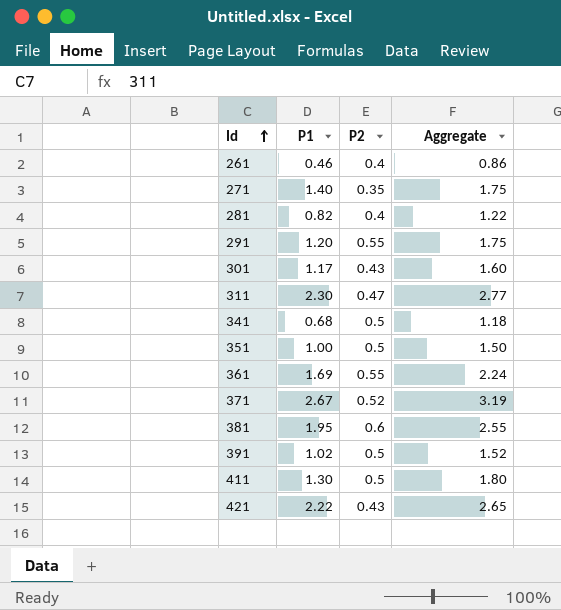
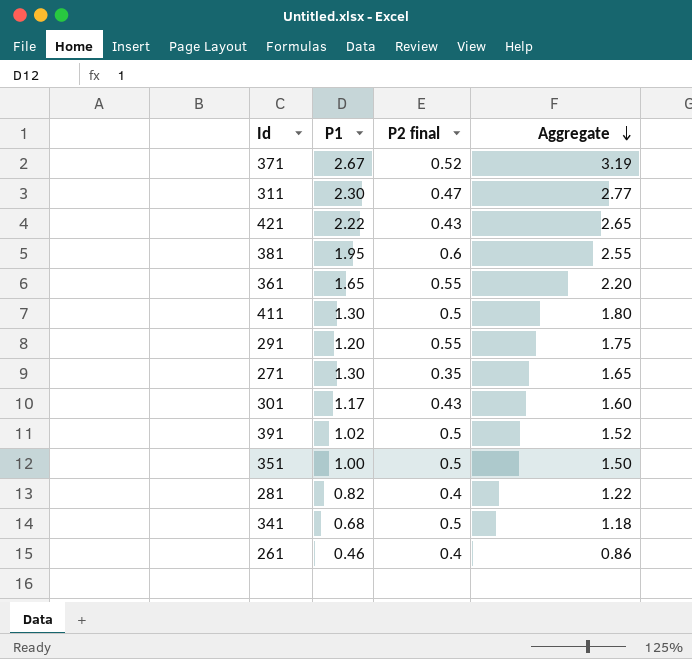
row order: Id ascending -> Aggregate descending
column name: P2 -> P2 final
361 | P1: 1.69 -> 1.65
361 | Aggregate: 2.24 -> 2.20
271 | P1: 1.40 -> 1.30
271 | Aggregate: 1.75 -> 1.65

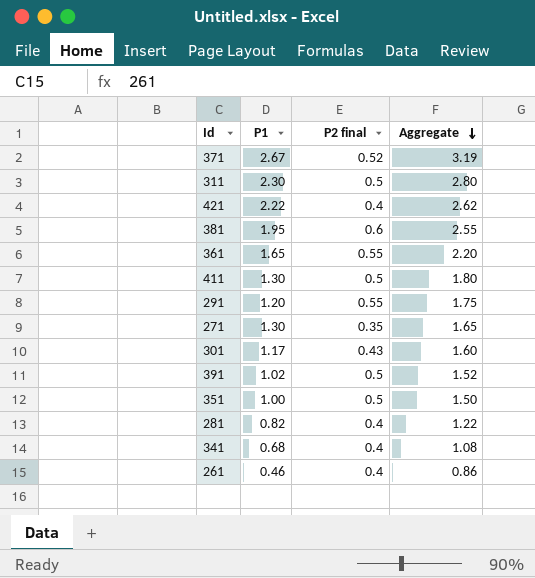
311 | P2 final: 0.47 -> 0.5
311 | Aggregate: 2.77 -> 2.80
421 | P2 final: 0.43 -> 0.4
421 | Aggregate: 2.65 -> 2.62
341 | P2 final: 0.5 -> 0.4
341 | Aggregate: 1.18 -> 1.08

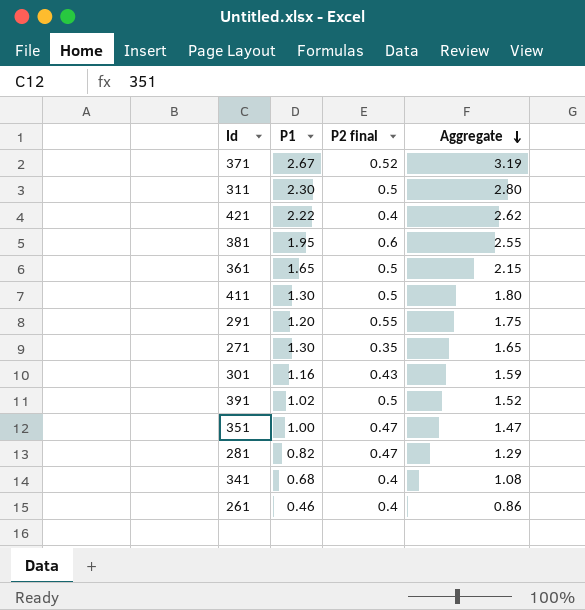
361 | P2 final: 0.55 -> 0.5
361 | Aggregate: 2.20 -> 2.15
301 | P1: 1.17 -> 1.16
301 | Aggregate: 1.60 -> 1.59
351 | P2 final: 0.5 -> 0.47
351 | Aggregate: 1.50 -> 1.47
281 | P2 final: 0.4 -> 0.47
281 | Aggregate: 1.22 -> 1.29

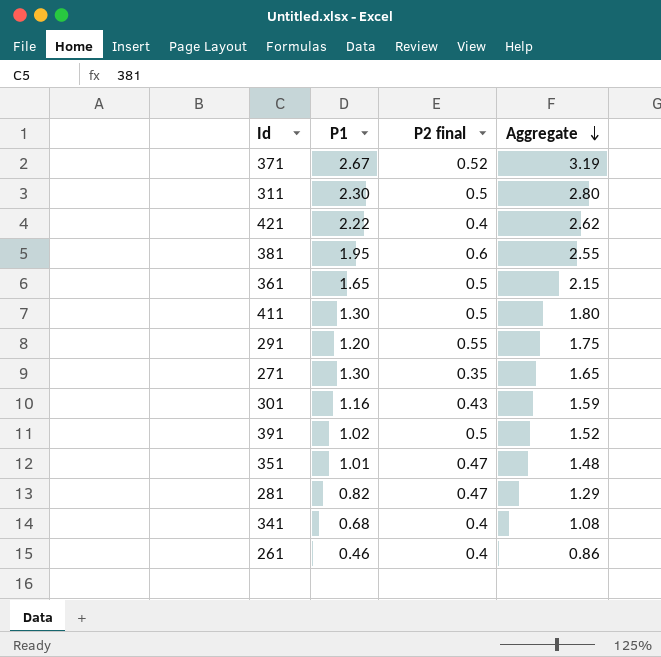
351 | P1: 1.00 -> 1.01
351 | Aggregate: 1.47 -> 1.48

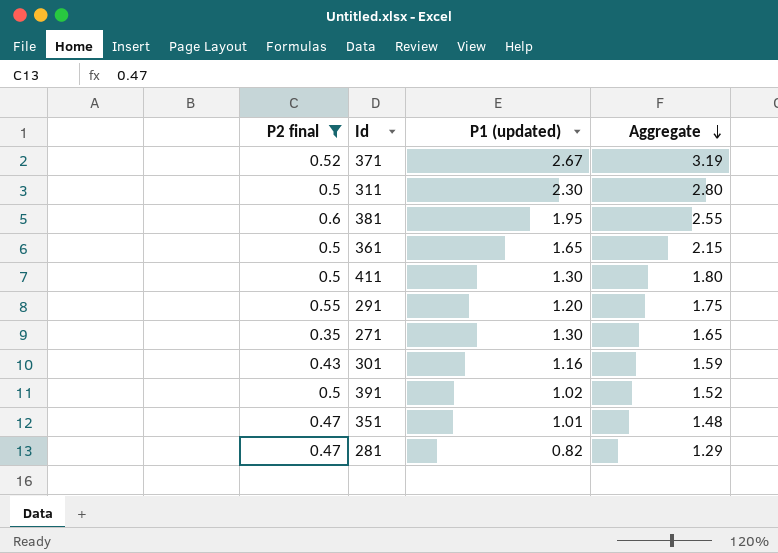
filter: none -> P2 final != 0.4
column P2 final | position: 3 -> 1
column name: P1 -> P1 (updated)

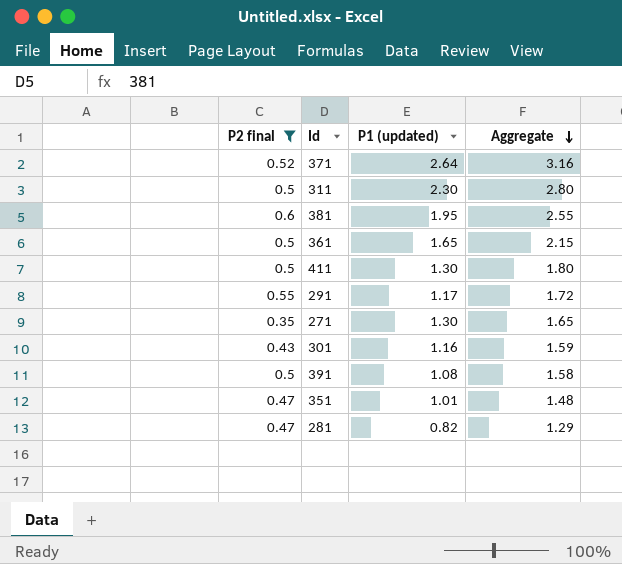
371 | P1 (updated): 2.67 -> 2.64
371 | Aggregate: 3.19 -> 3.16
291 | P1 (updated): 1.20 -> 1.17
291 | Aggregate: 1.75 -> 1.72
391 | P1 (updated): 1.02 -> 1.08
391 | Aggregate: 1.52 -> 1.58

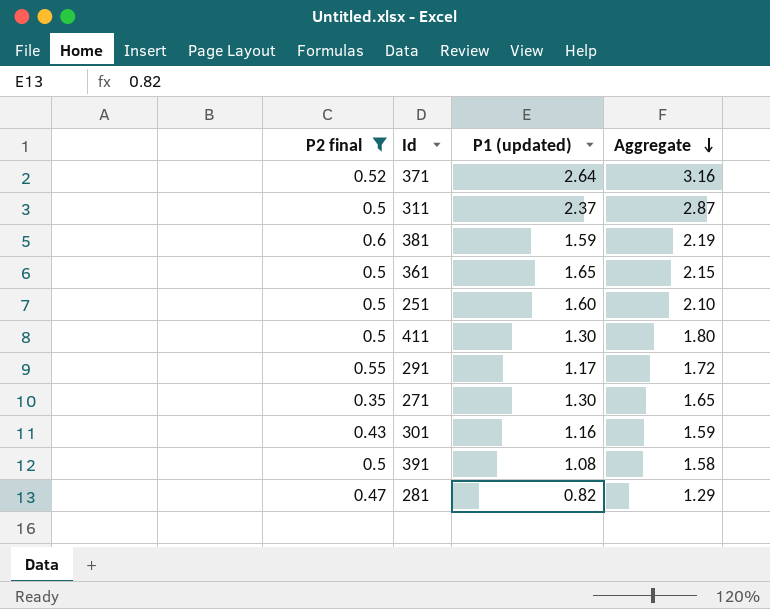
row 351: 0.47 | 1.01 | 1.48 -> none
311 | P1 (updated): 2.30 -> 2.37
311 | Aggregate: 2.80 -> 2.87
381 | P1 (updated): 1.95 -> 1.59
381 | Aggregate: 2.55 -> 2.19
row 251: none -> 0.5 | 1.60 | 2.10

